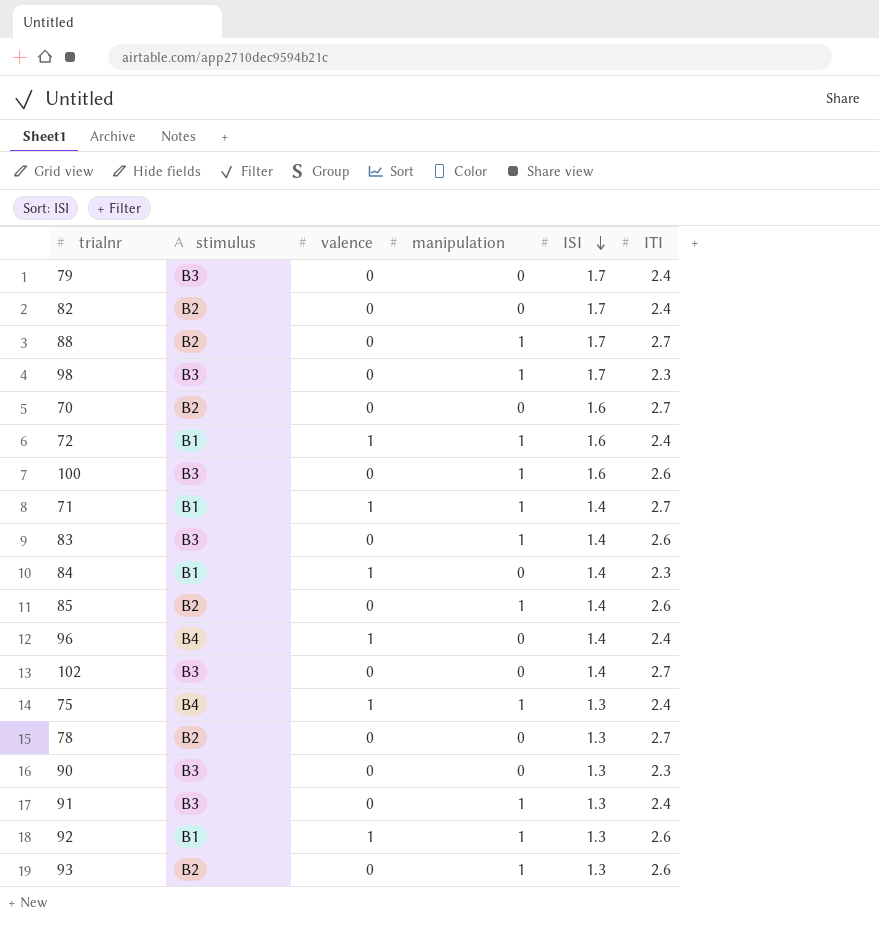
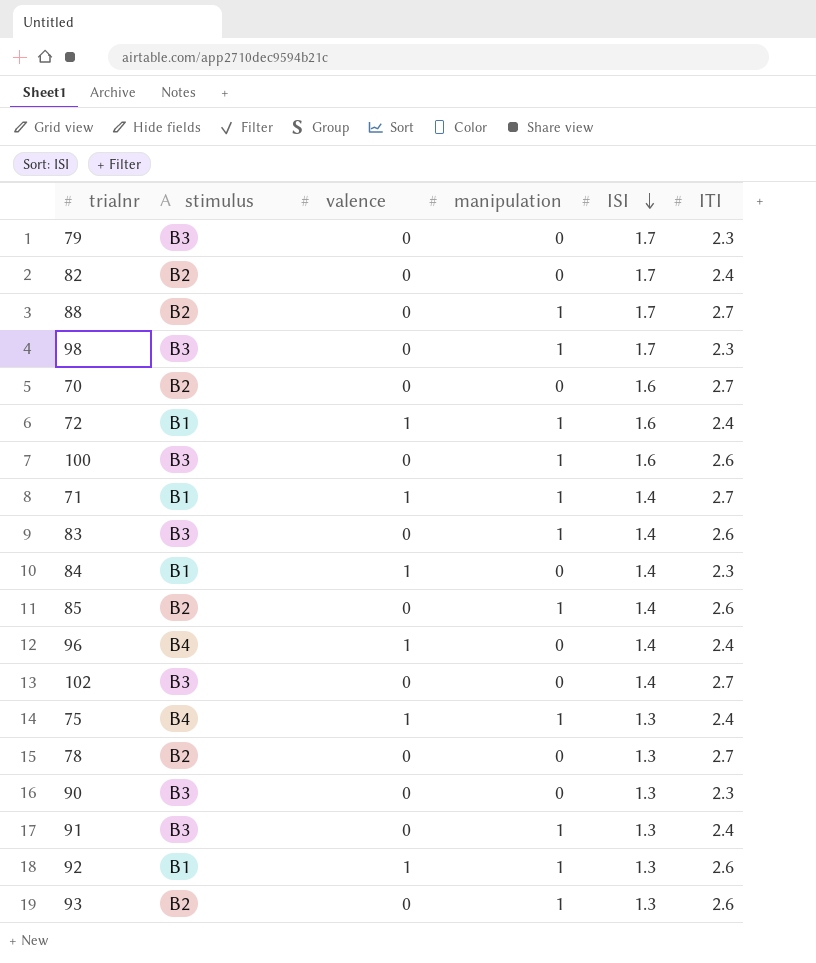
79 | ITI: 2.4 -> 2.3

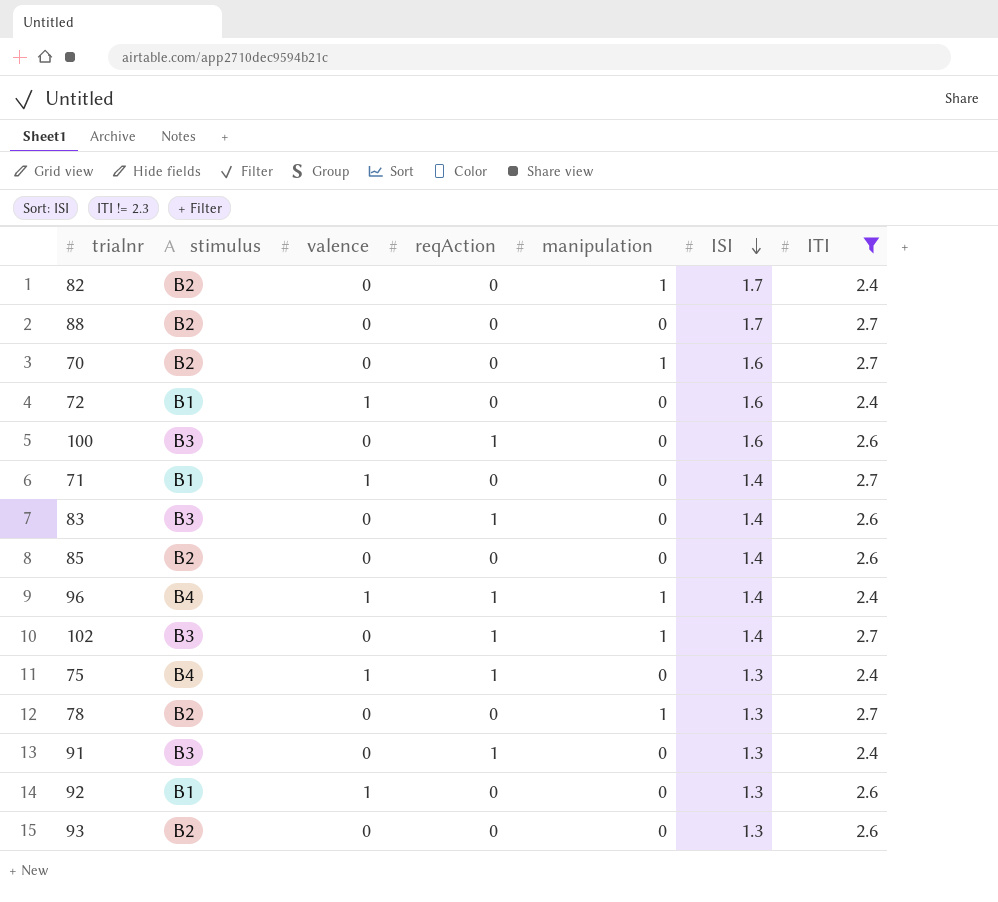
filter: none -> ITI != 2.3
column reqAction | position: none -> 4
82 | manipulation: 0 -> 1
88 | manipulation: 1 -> 0
70 | manipulation: 0 -> 1
72 | manipulation: 1 -> 0
100 | manipulation: 1 -> 0
71 | manipulation: 1 -> 0
83 | manipulation: 1 -> 0
85 | manipulation: 1 -> 0
96 | manipulation: 0 -> 1
102 | manipulation: 0 -> 1
75 | manipulation: 1 -> 0
78 | manipulation: 0 -> 1
91 | manipulation: 1 -> 0
92 | manipulation: 1 -> 0
93 | manipulation: 1 -> 0

